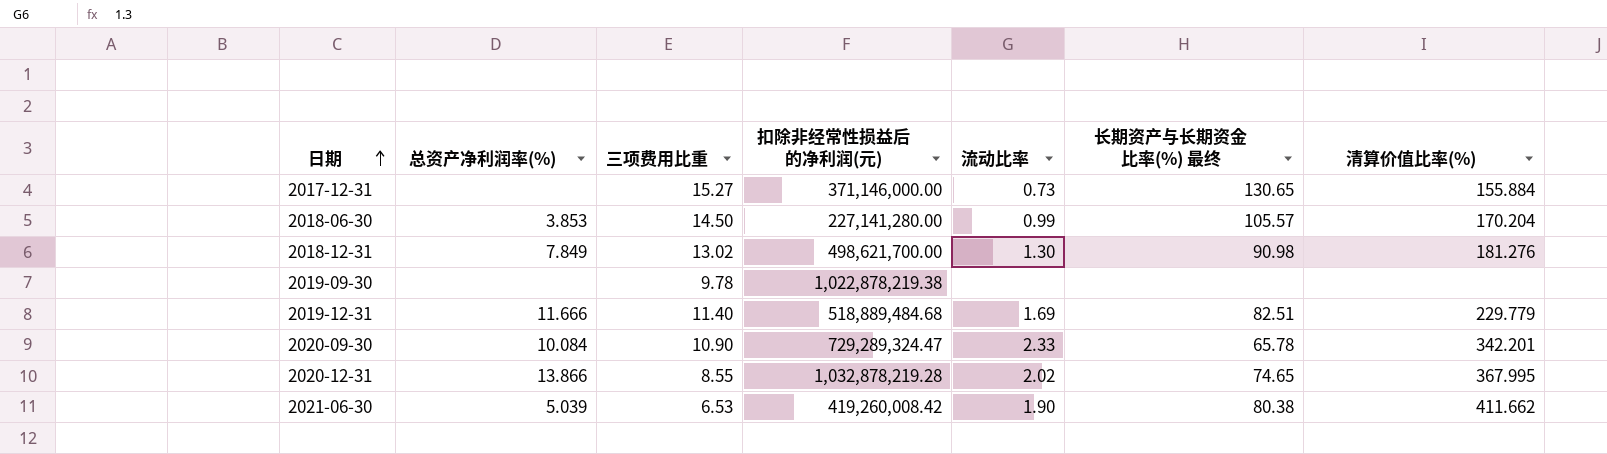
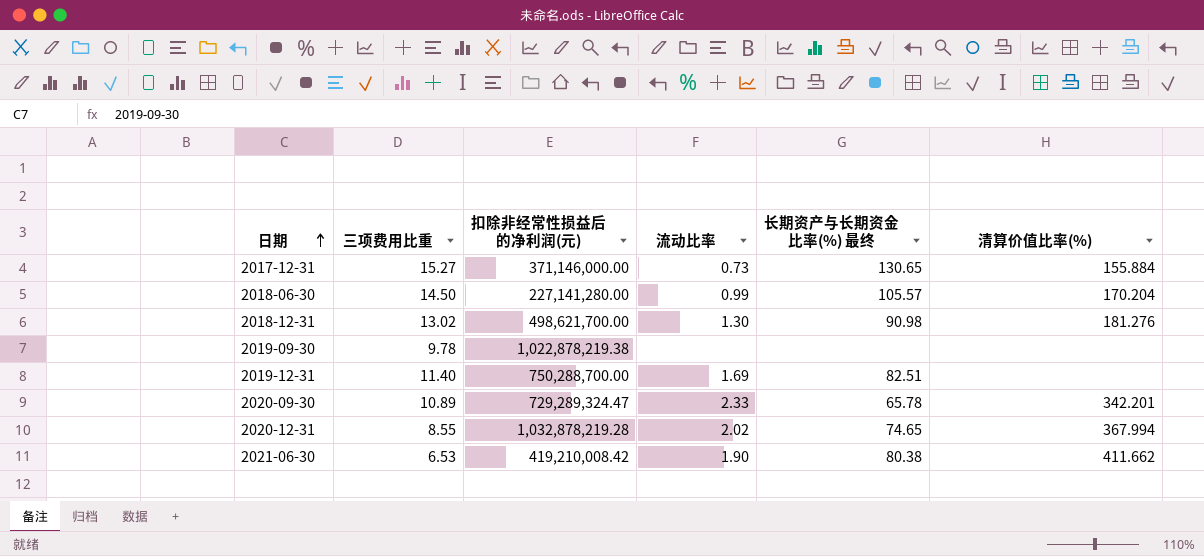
column 总资产净利润率(%) | position: 2 -> none
2019-12-31 | 扣除非经常性损益后的净利润(元): 518,889,484.68 -> 750,288,700.00
2019-12-31 | 清算价值比率(%): 229.779 -> none
2020-09-30 | 三项费用比重: 10.90 -> 10.89
2020-12-31 | 清算价值比率(%): 367.995 -> 367.994
2021-06-30 | 扣除非经常性损益后的净利润(元): 419,260,008.42 -> 419,210,008.42

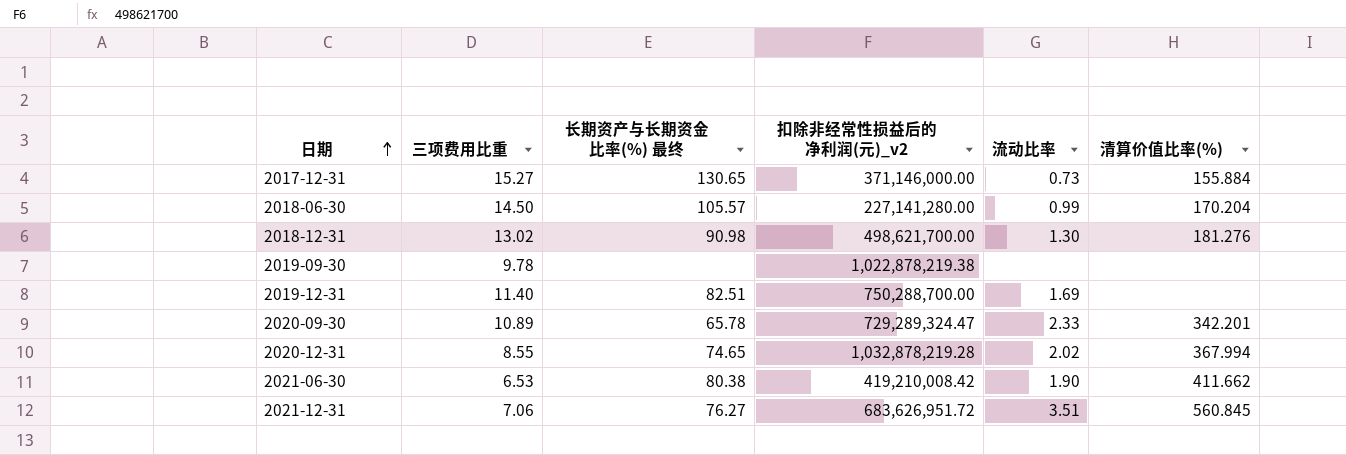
column 长期资产与长期资金比率(%) 最终 | position: 5 -> 3
column name: 扣除非经常性损益后的净利润(元) -> 扣除非经常性损益后的净利润(元)_v2
row 2021-12-31: none -> 7.06 | 76.27 | 683,626,951.72 | 3.51 | 560.845

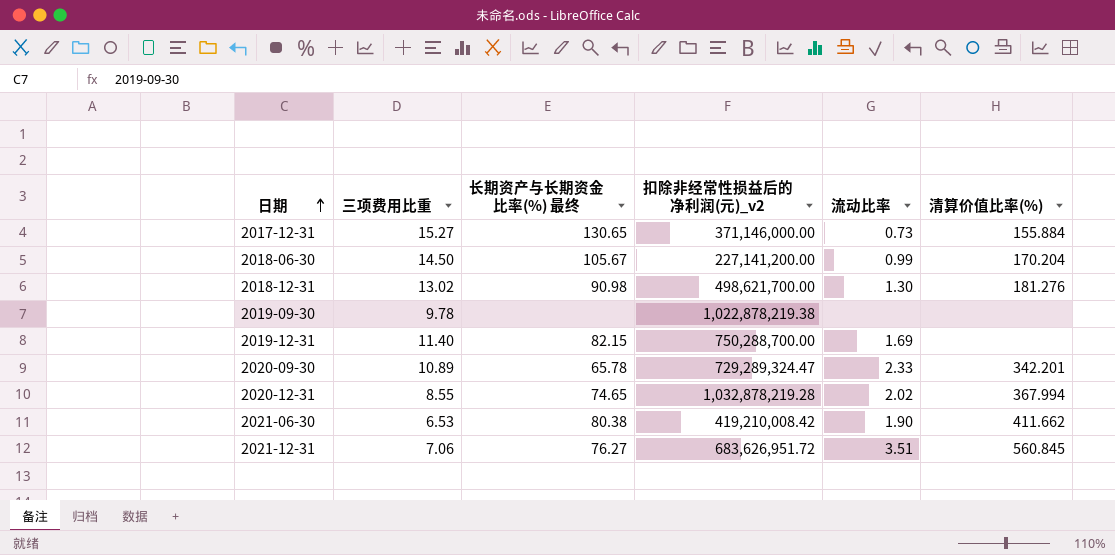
2018-06-30 | 长期资产与长期资金比率(%) 最终: 105.57 -> 105.67
2018-06-30 | 扣除非经常性损益后的净利润(元)_v2: 227,141,280.00 -> 227,141,200.00
2019-12-31 | 长期资产与长期资金比率(%) 最终: 82.51 -> 82.15

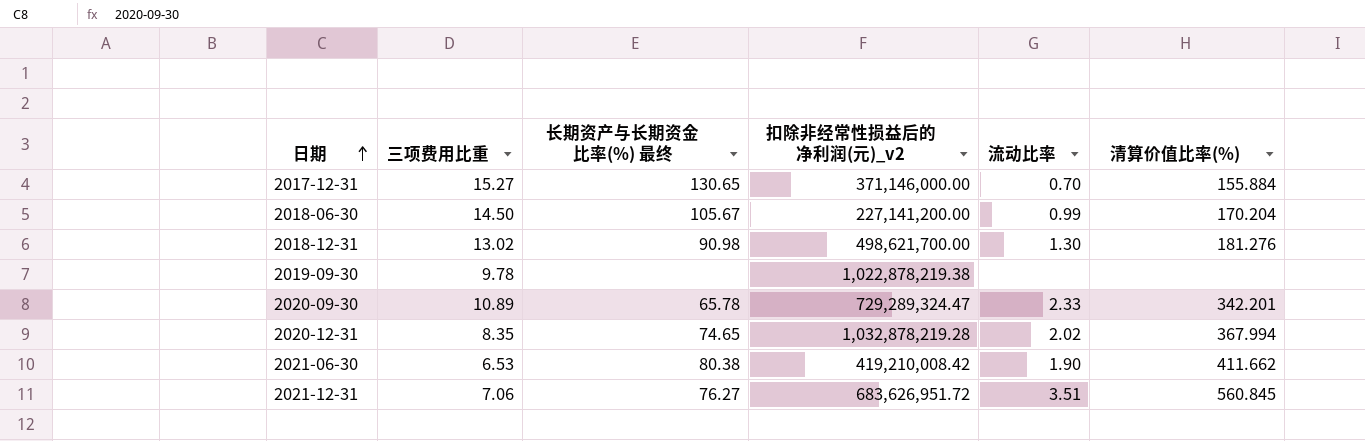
row 2019-12-31: 11.40 | 82.15 | 750,288,700.00 | 1.69 | none -> none
2017-12-31 | 流动比率: 0.73 -> 0.70
2020-12-31 | 三项费用比重: 8.55 -> 8.35

